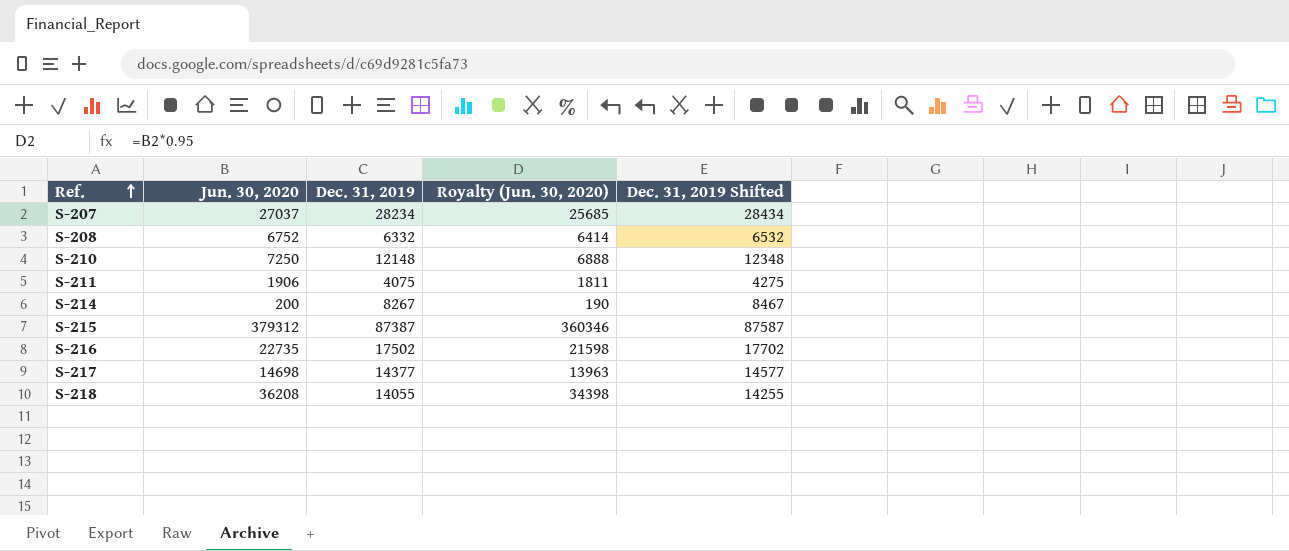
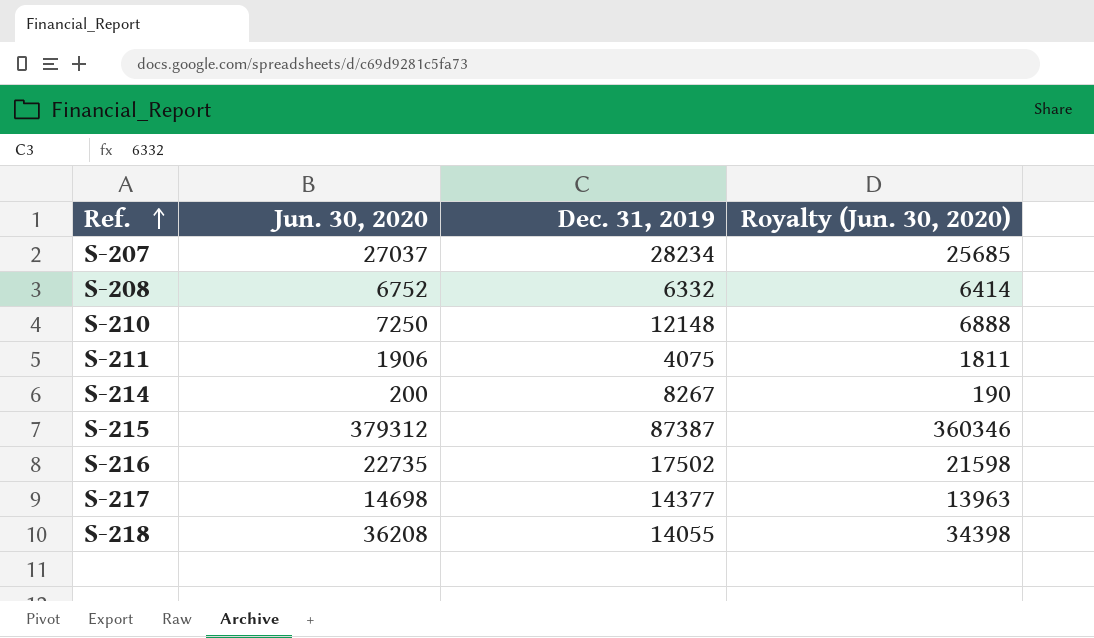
column Dec. 31, 2019 Shifted | formula: [Dec. 31, 2019] + 200 -> none

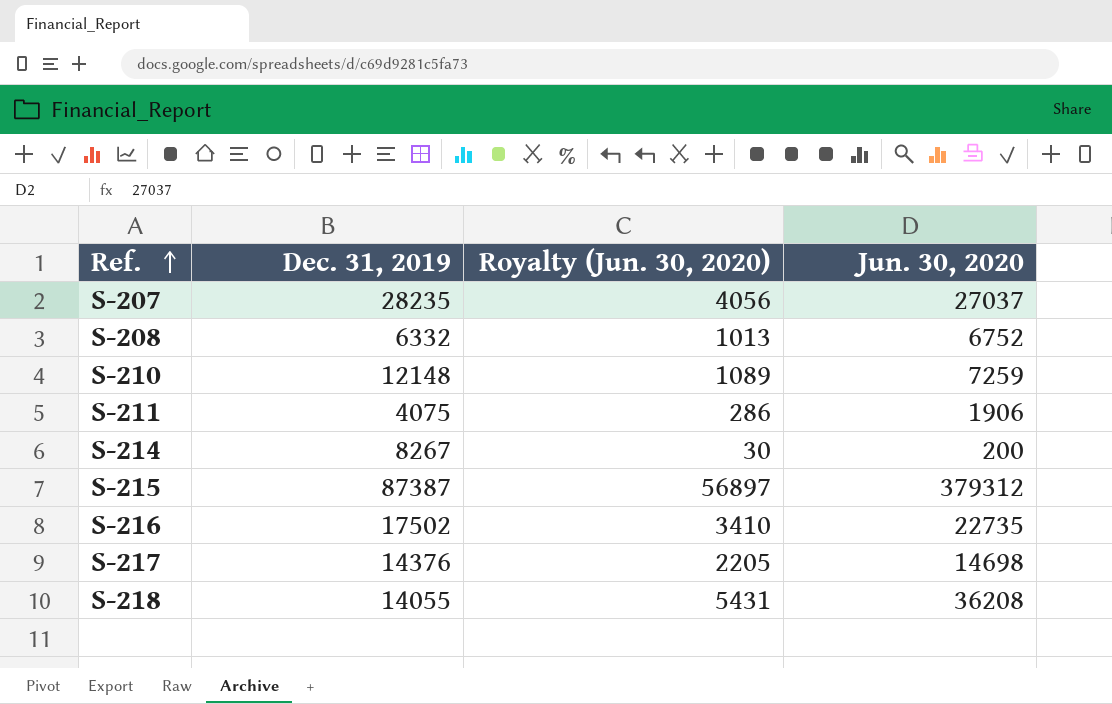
column Royalty (Jun. 30, 2020) | formula: [Jun. 30, 2020] * 0.95 -> [Jun. 30, 2020] * 0.15
column Jun. 30, 2020 | position: 2 -> 4
S-207 | Dec. 31, 2019: 28234 -> 28235
S-210 | Jun. 30, 2020: 7250 -> 7259
S-217 | Dec. 31, 2019: 14377 -> 14376

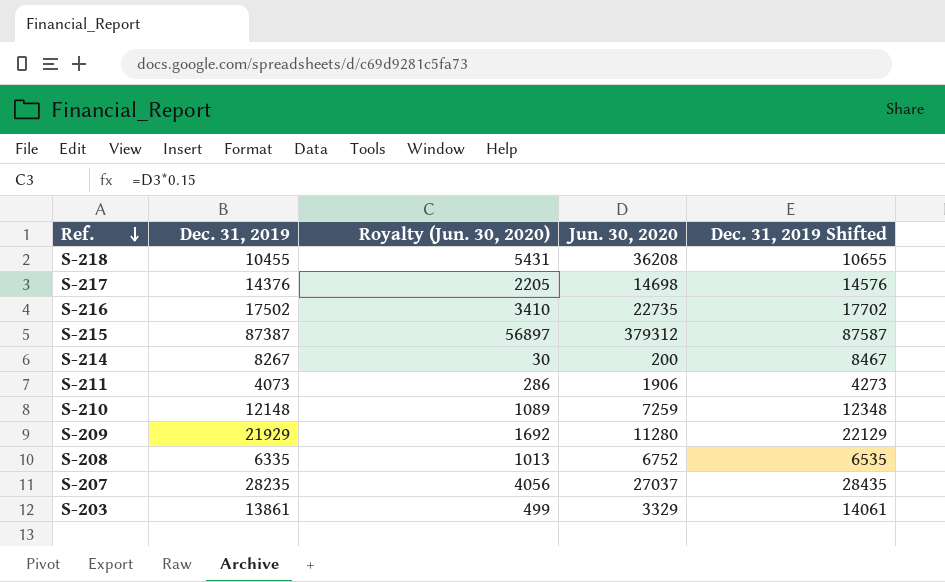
row order: Ref. ascending -> Ref. descending
column Dec. 31, 2019 Shifted | formula: none -> [Dec. 31, 2019] + 200
S-218 | Dec. 31, 2019: 14055 -> 10455
S-211 | Dec. 31, 2019: 4075 -> 4073
row S-209: none -> 21929 | 1692 | 11280 | 22129
S-208 | Dec. 31, 2019: 6332 -> 6335
row S-203: none -> 13861 | 499 | 3329 | 14061

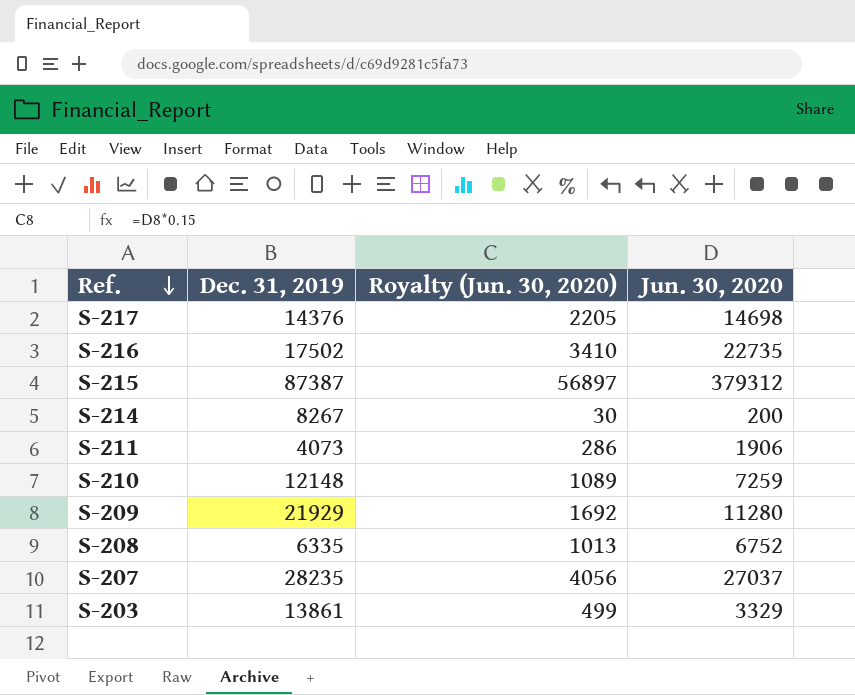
column Dec. 31, 2019 Shifted | formula: [Dec. 31, 2019] + 200 -> none
row S-218: 10455 | 5431 | 36208 | 10655 -> none

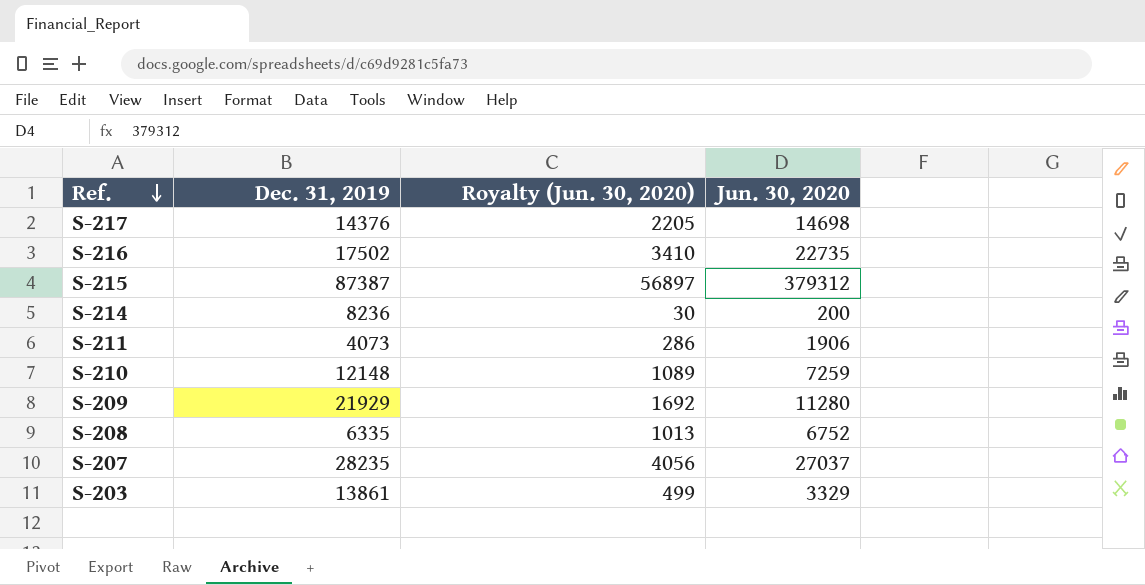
S-214 | Dec. 31, 2019: 8267 -> 8236

